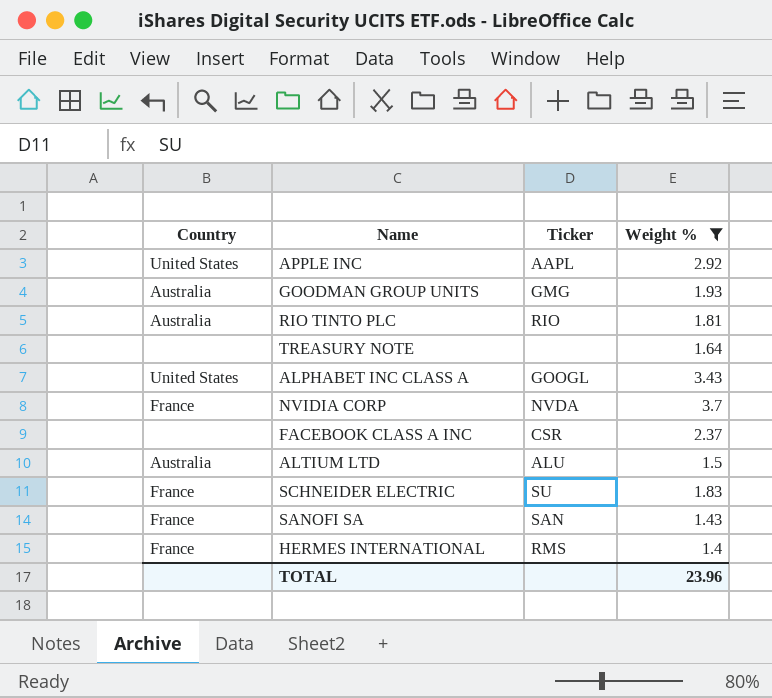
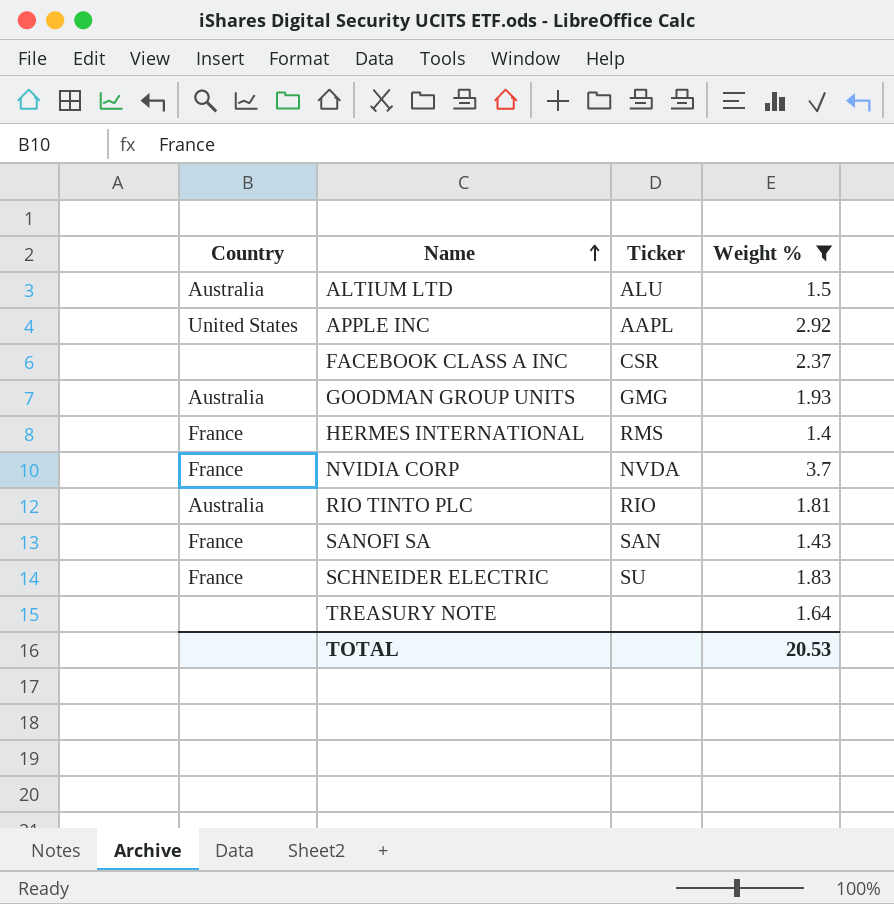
row order: none -> Name ascending
row ALPHABET INC CLASS A: United States | GOOGL | 3.43 -> none
TOTAL | Weight %: 23.96 -> 20.53

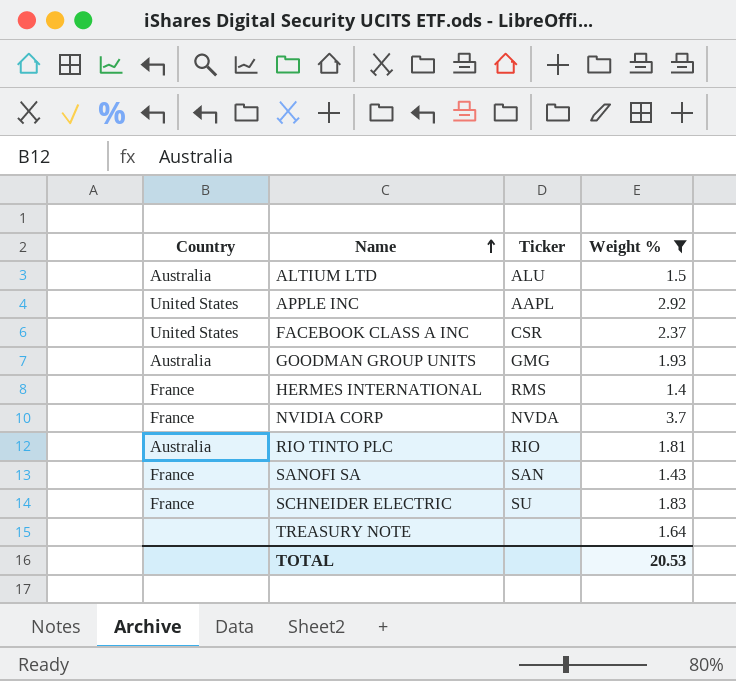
FACEBOOK CLASS A INC | Country: none -> United States

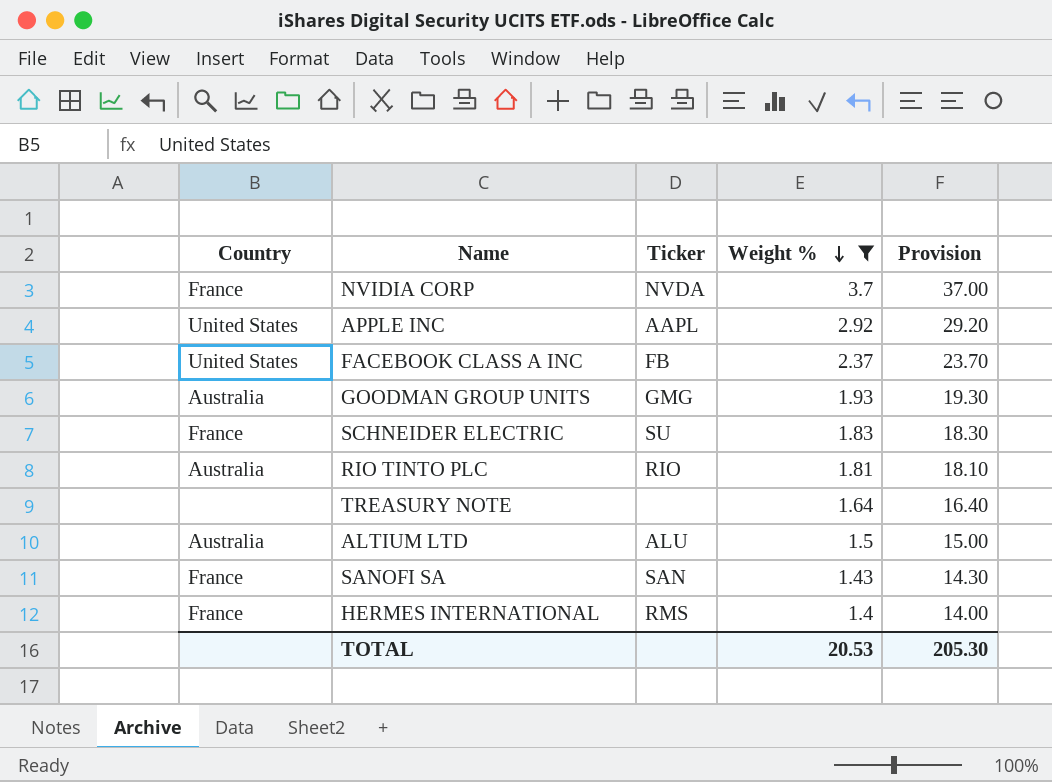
row order: Name ascending -> Weight % descending
column Provision | formula: none -> [Weight %] * 10
FACEBOOK CLASS A INC | Ticker: CSR -> FB

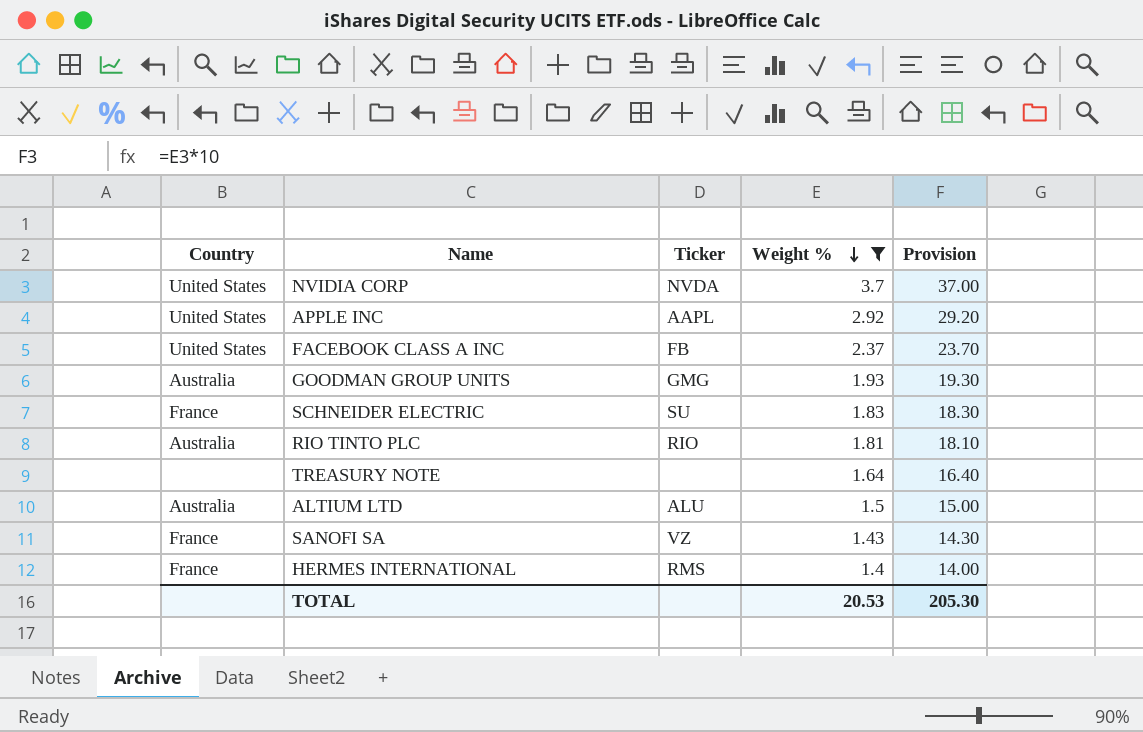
NVIDIA CORP | Country: France -> United States
SANOFI SA | Ticker: SAN -> VZ

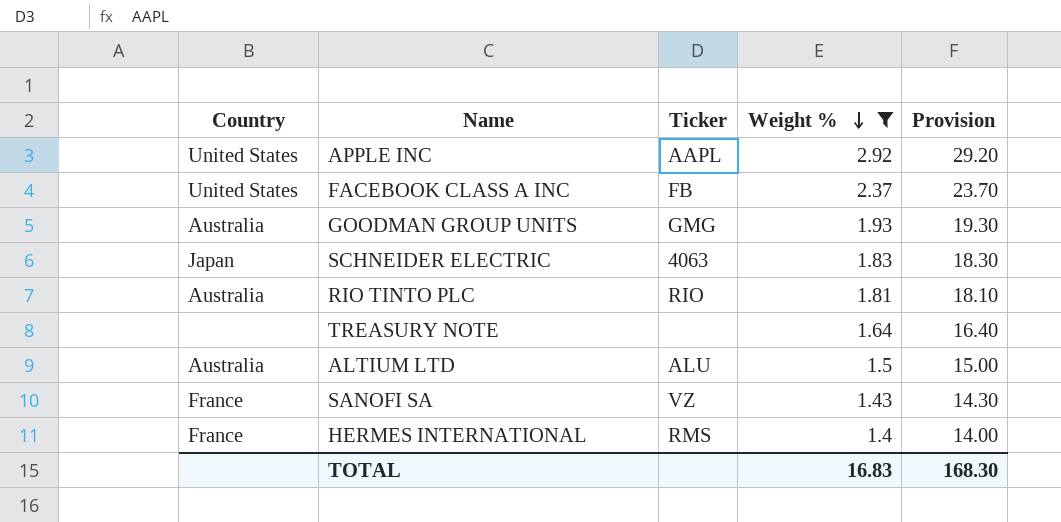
row NVIDIA CORP: United States | NVDA | 3.7 | 37.00 -> none
SCHNEIDER ELECTRIC | Country: France -> Japan
SCHNEIDER ELECTRIC | Ticker: SU -> 4063
TOTAL | Weight %: 20.53 -> 16.83
TOTAL | Provision: 205.30 -> 168.30

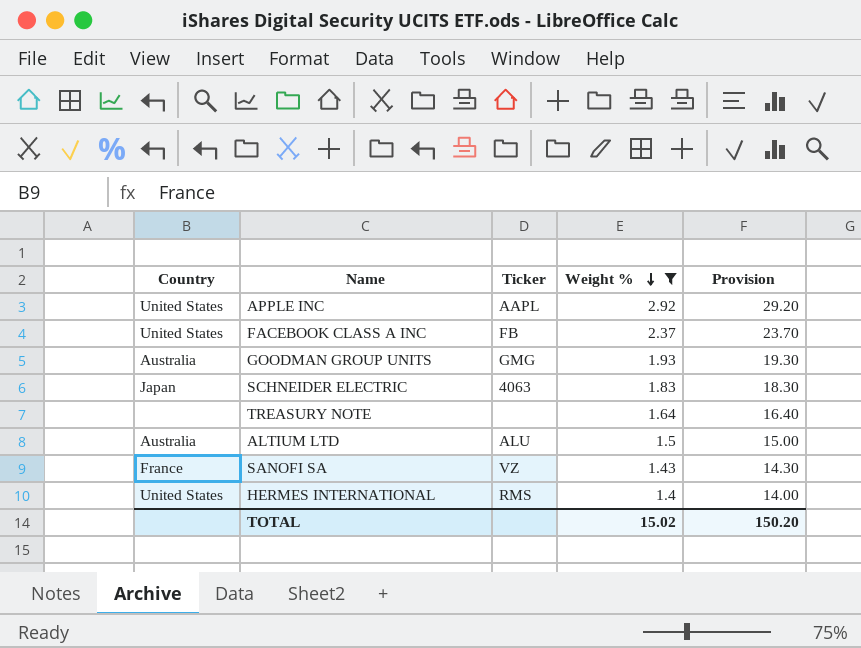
row RIO TINTO PLC: Australia | RIO | 1.81 | 18.10 -> none
HERMES INTERNATIONAL | Country: France -> United States
TOTAL | Weight %: 16.83 -> 15.02
TOTAL | Provision: 168.30 -> 150.20

